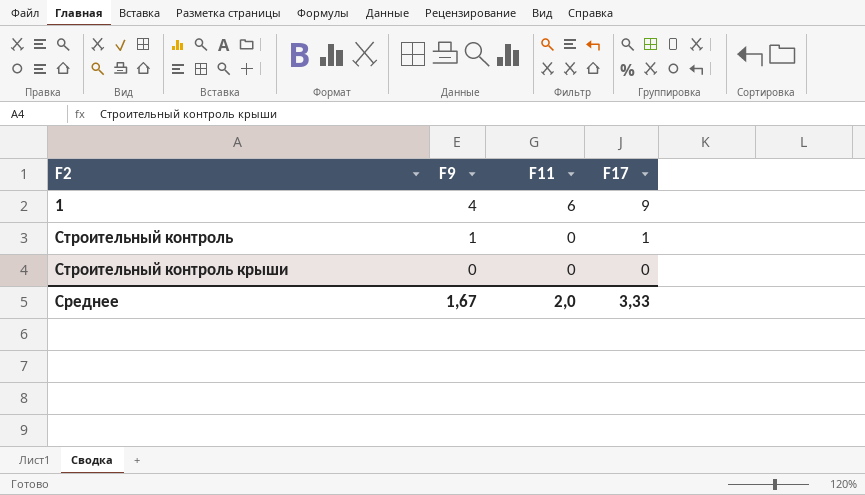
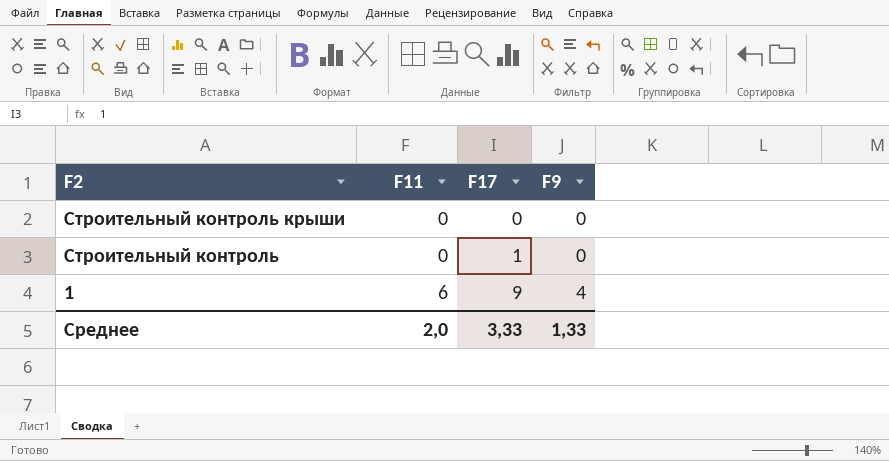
row order: F2 ascending -> F2 descending
column F9 | position: 2 -> 4
Строительный контроль | F9: 1 -> 0
Среднее | F9: 1,67 -> 1,33

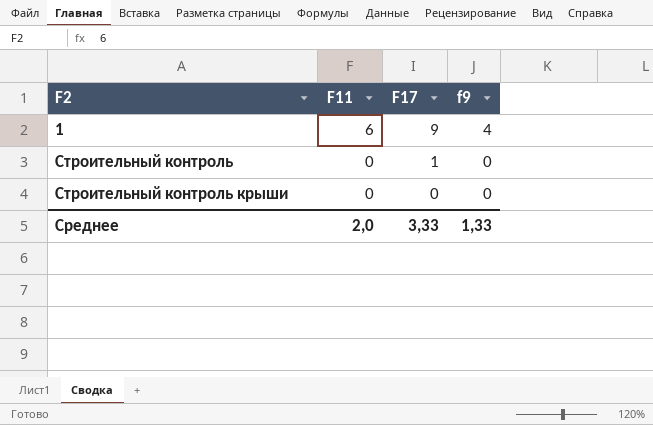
row order: F2 descending -> F2 ascending
column name: F9 -> f9

